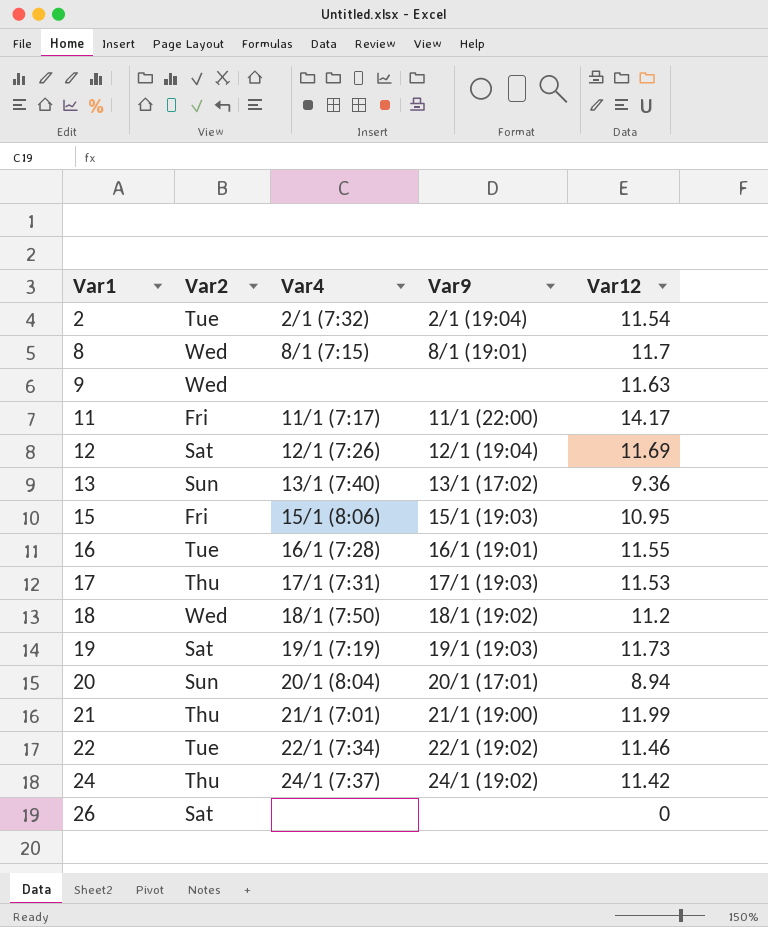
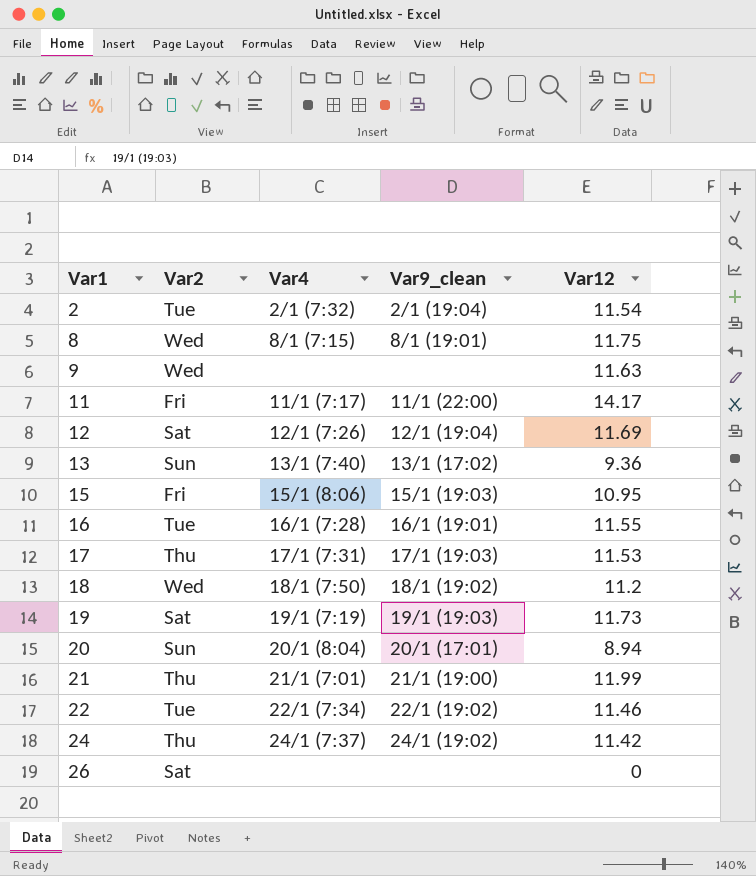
column name: Var9 -> Var9_clean
8 | Var12: 11.7 -> 11.75

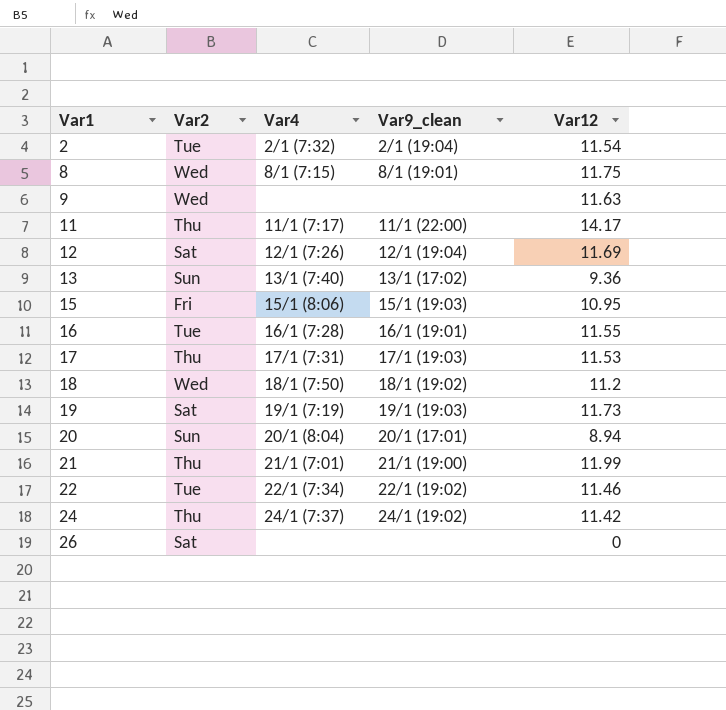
11 | Var2: Fri -> Thu

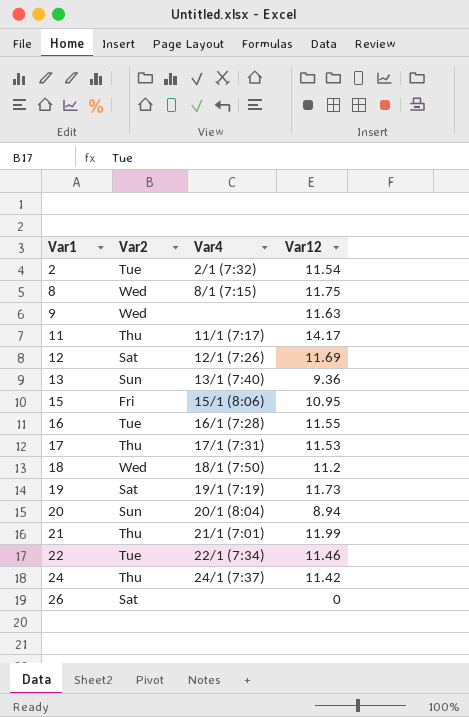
column Var9_clean | position: 4 -> none

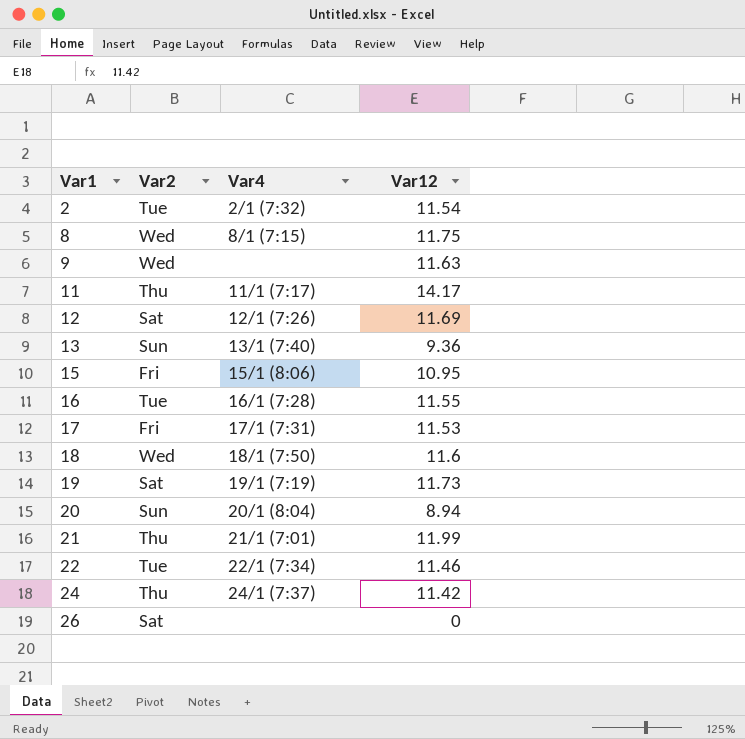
17 | Var2: Thu -> Fri
18 | Var12: 11.2 -> 11.6

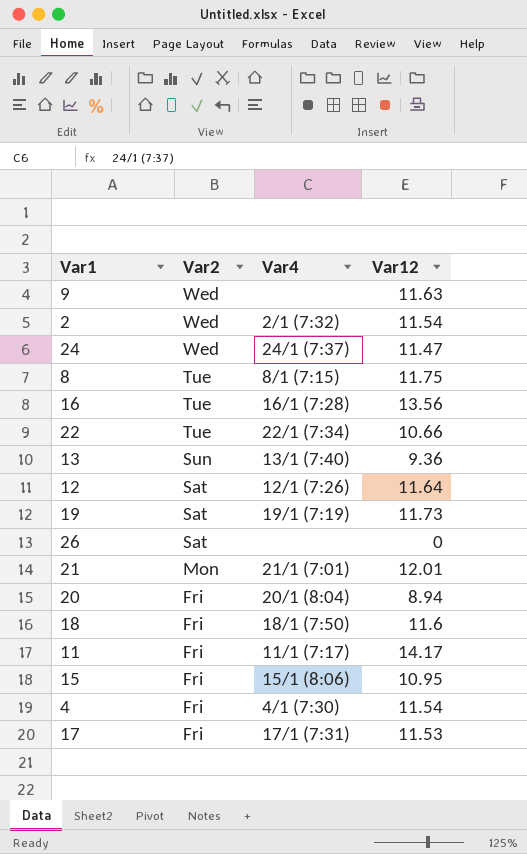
row order: Var1 ascending -> Var2 descending
2 | Var2: Tue -> Wed
24 | Var2: Thu -> Wed
24 | Var12: 11.42 -> 11.47
8 | Var2: Wed -> Tue
16 | Var12: 11.55 -> 13.56
22 | Var12: 11.46 -> 10.66
12 | Var12: 11.69 -> 11.64
21 | Var2: Thu -> Mon
21 | Var12: 11.99 -> 12.01
20 | Var2: Sun -> Fri
18 | Var2: Wed -> Fri
11 | Var2: Thu -> Fri
row 4: none -> Fri | 4/1 (7:30) | 11.54

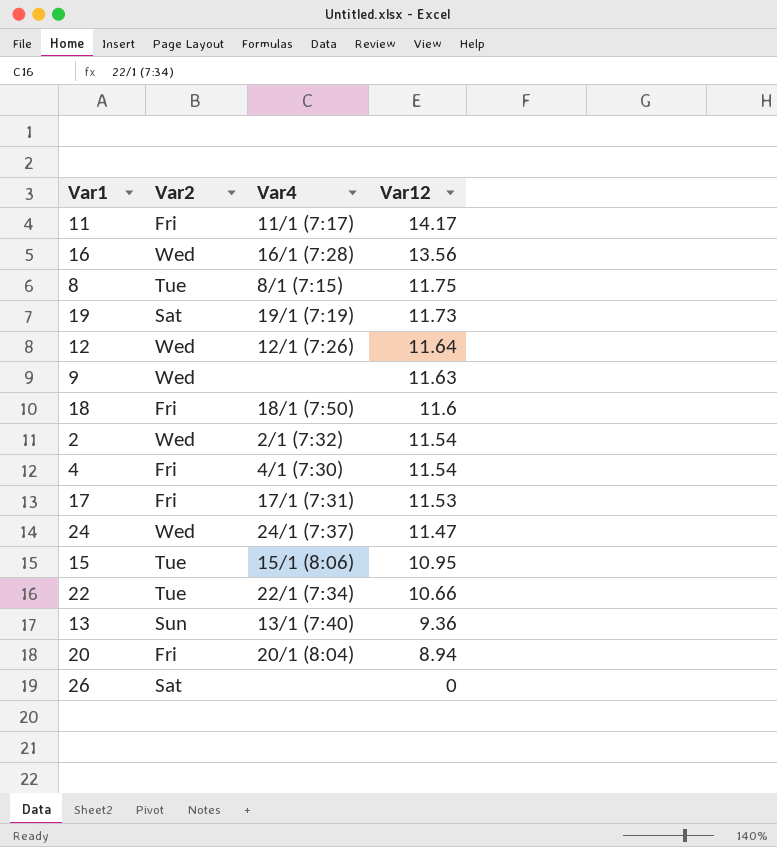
row order: Var2 descending -> Var12 descending
row 21: Mon | 21/1 (7:01) | 12.01 -> none
16 | Var2: Tue -> Wed
12 | Var2: Sat -> Wed
15 | Var2: Fri -> Tue

